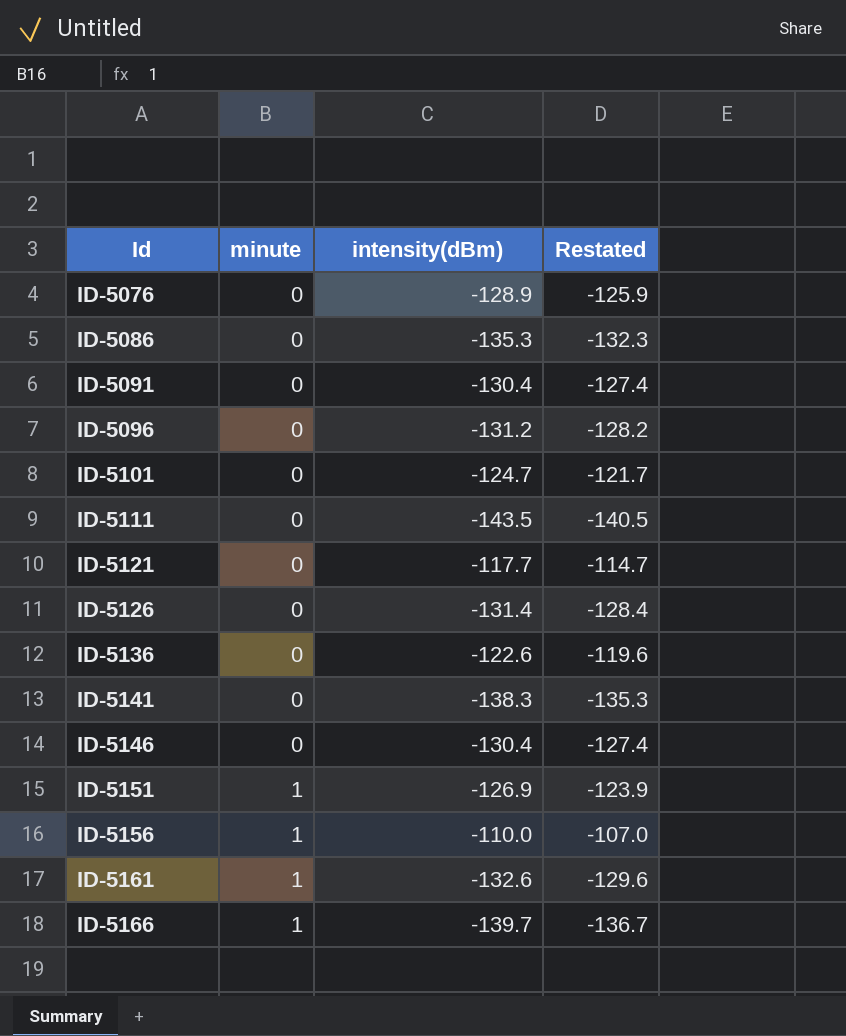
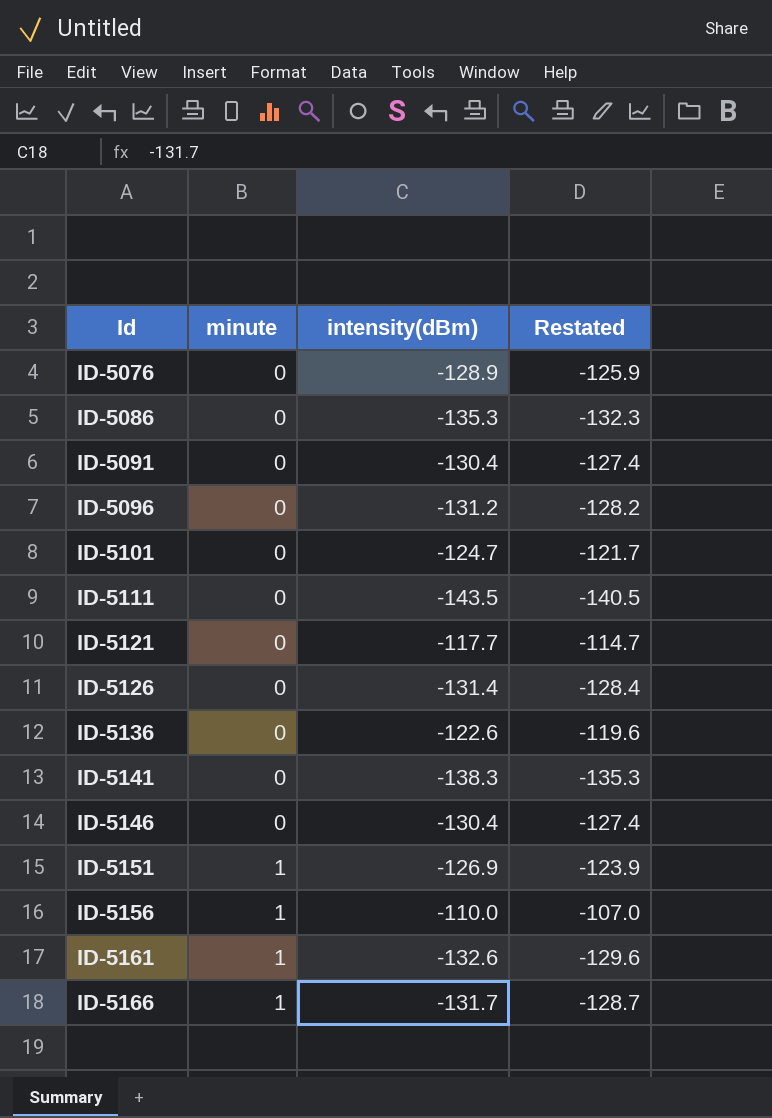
ID-5166 | intensity(dBm): -139.7 -> -131.7
ID-5166 | Restated: -136.7 -> -128.7

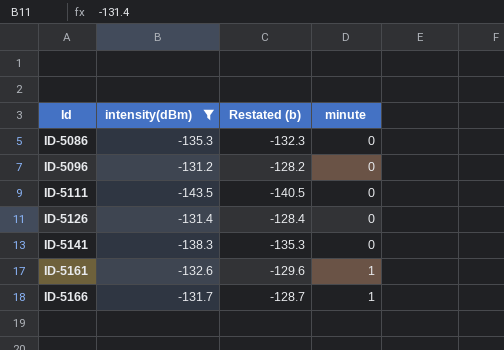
filter: none -> intensity(dBm) <= -131.2
column name: Restated -> Restated (b)
column minute | position: 2 -> 4

